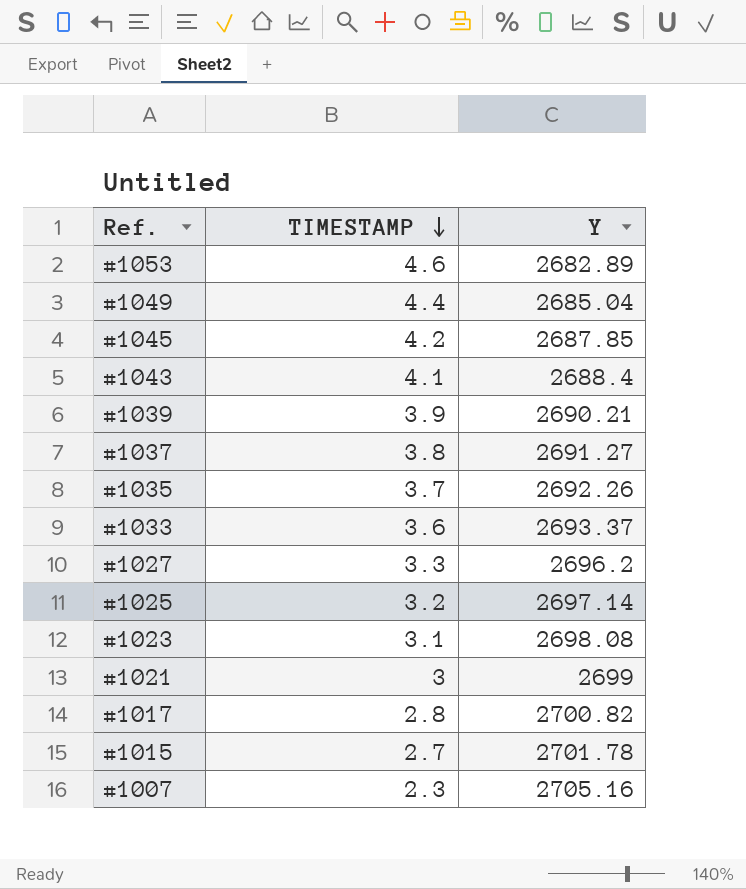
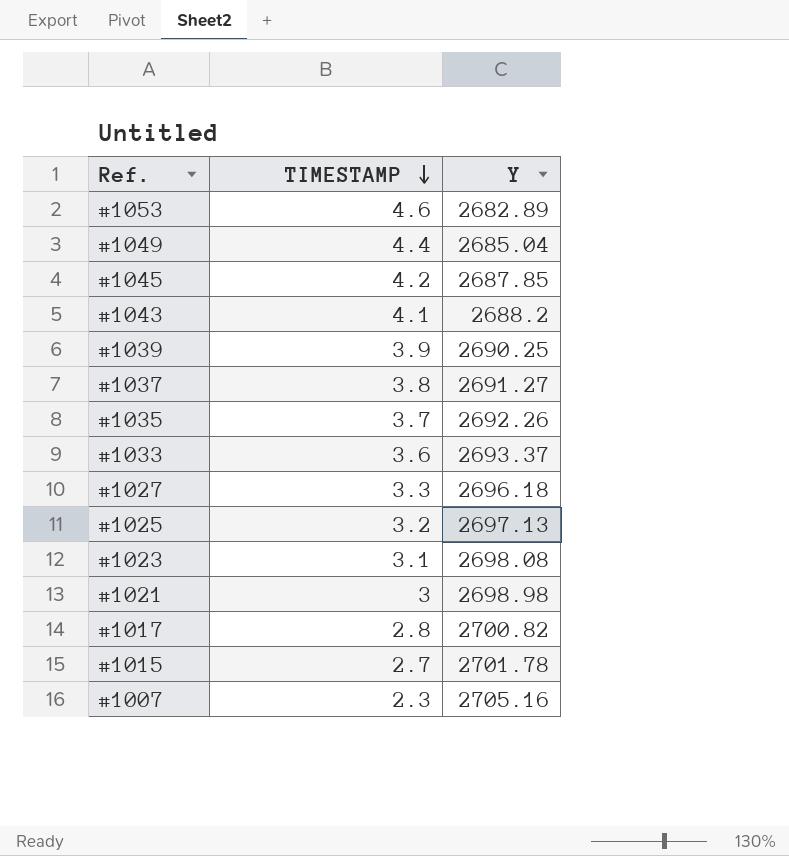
#1043 | Y: 2688.4 -> 2688.2
#1039 | Y: 2690.21 -> 2690.25
#1027 | Y: 2696.2 -> 2696.18
#1025 | Y: 2697.14 -> 2697.13
#1021 | Y: 2699 -> 2698.98

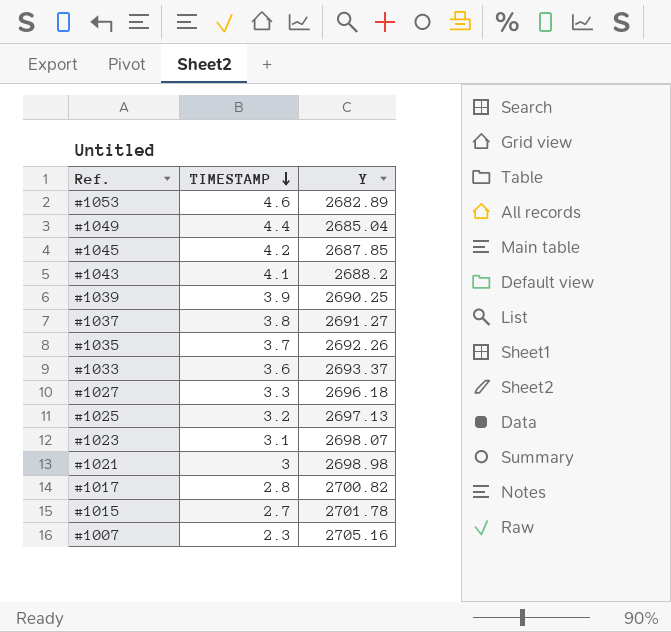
#1023 | Y: 2698.08 -> 2698.07

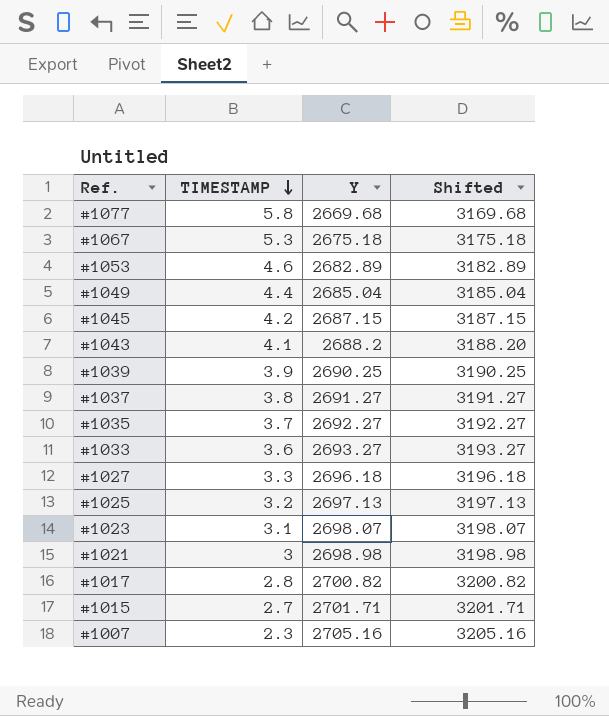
column Shifted | formula: none -> [Y] + 500
row #1077: none -> 5.8 | 2669.68 | 3169.68
row #1067: none -> 5.3 | 2675.18 | 3175.18
#1045 | Y: 2687.85 -> 2687.15
#1035 | Y: 2692.26 -> 2692.27
#1033 | Y: 2693.37 -> 2693.27
#1015 | Y: 2701.78 -> 2701.71

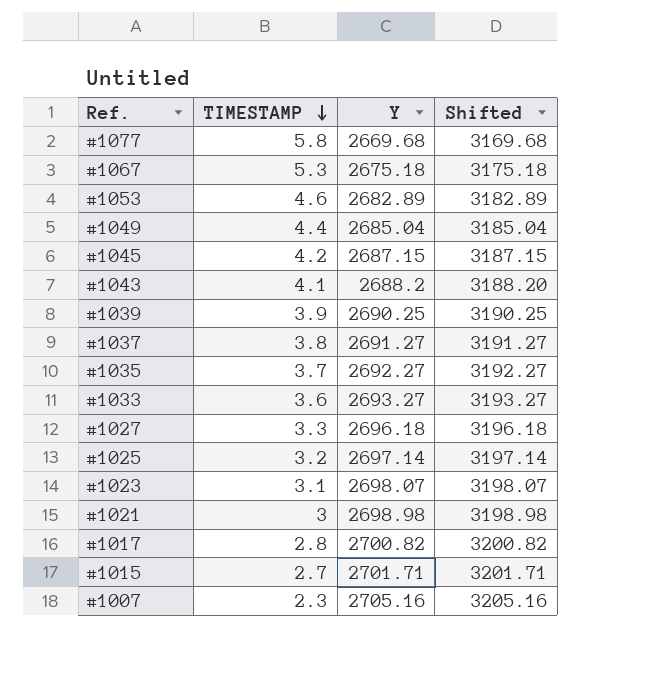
#1025 | Y: 2697.13 -> 2697.14
#1025 | Shifted: 3197.13 -> 3197.14

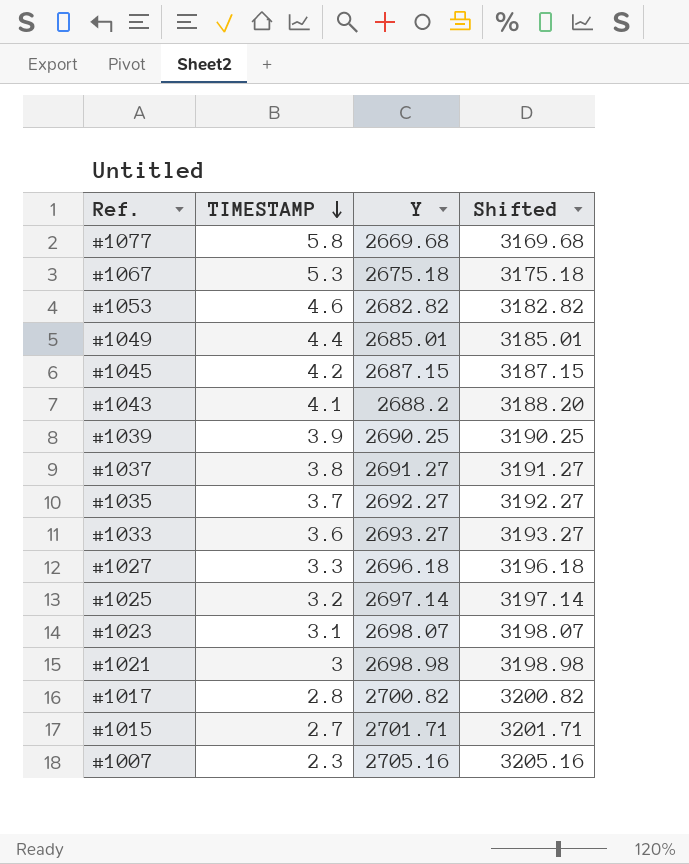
#1053 | Y: 2682.89 -> 2682.82
#1053 | Shifted: 3182.89 -> 3182.82
#1049 | Y: 2685.04 -> 2685.01
#1049 | Shifted: 3185.04 -> 3185.01

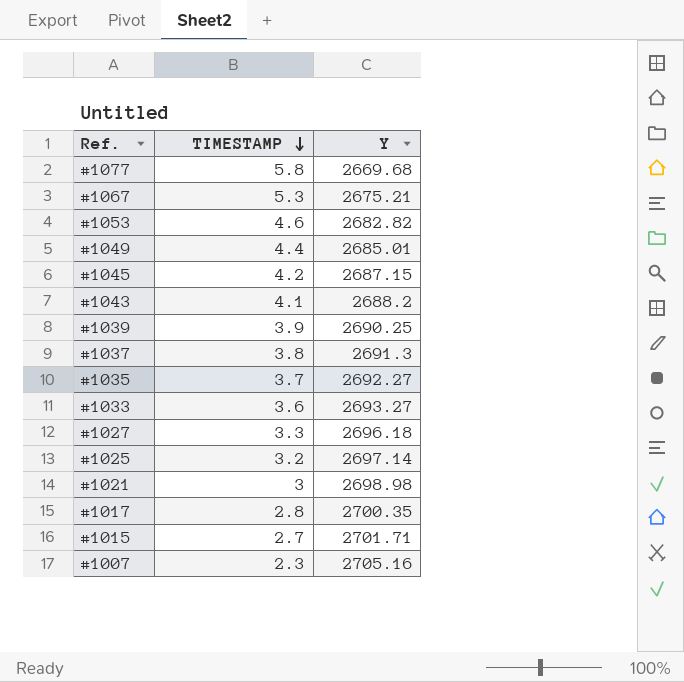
column Shifted | formula: [Y] + 500 -> none
row #1023: 3.1 | 2698.07 | 3198.07 -> none
#1067 | Y: 2675.18 -> 2675.21
#1037 | Y: 2691.27 -> 2691.3
#1017 | Y: 2700.82 -> 2700.35

